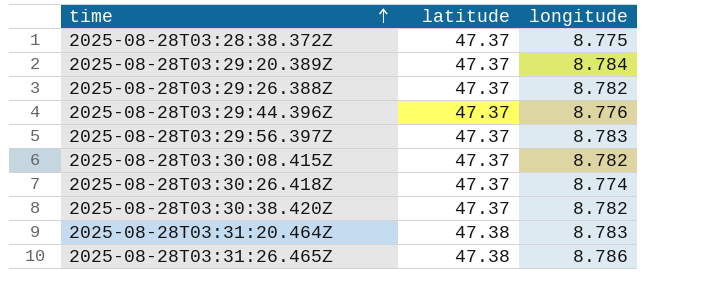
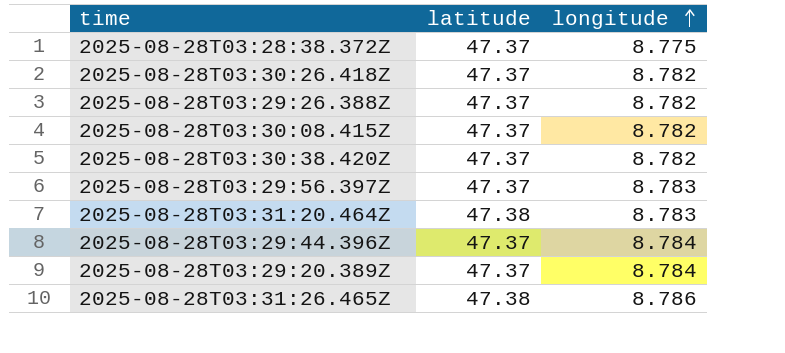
row order: time ascending -> longitude ascending
2025-08-28T03:30:26.418Z | longitude: 8.774 -> 8.782
2025-08-28T03:29:44.396Z | longitude: 8.776 -> 8.784

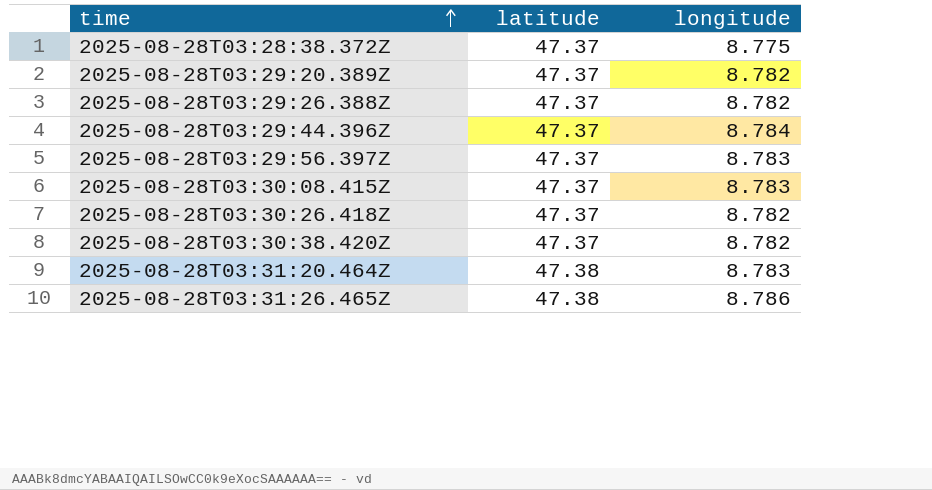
row order: longitude ascending -> time ascending
2025-08-28T03:29:20.389Z | longitude: 8.784 -> 8.782
2025-08-28T03:30:08.415Z | longitude: 8.782 -> 8.783

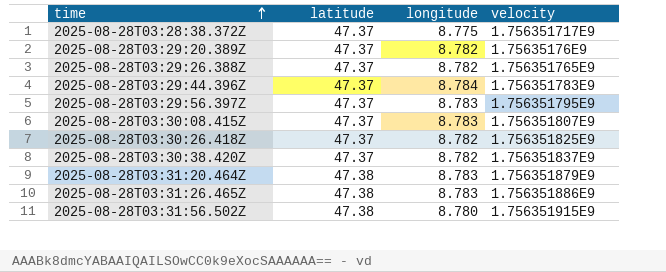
column velocity | position: none -> 4
2025-08-28T03:31:26.465Z | longitude: 8.786 -> 8.783
row 2025-08-28T03:31:56.502Z: none -> 47.38 | 8.780 | 1.756351915E9

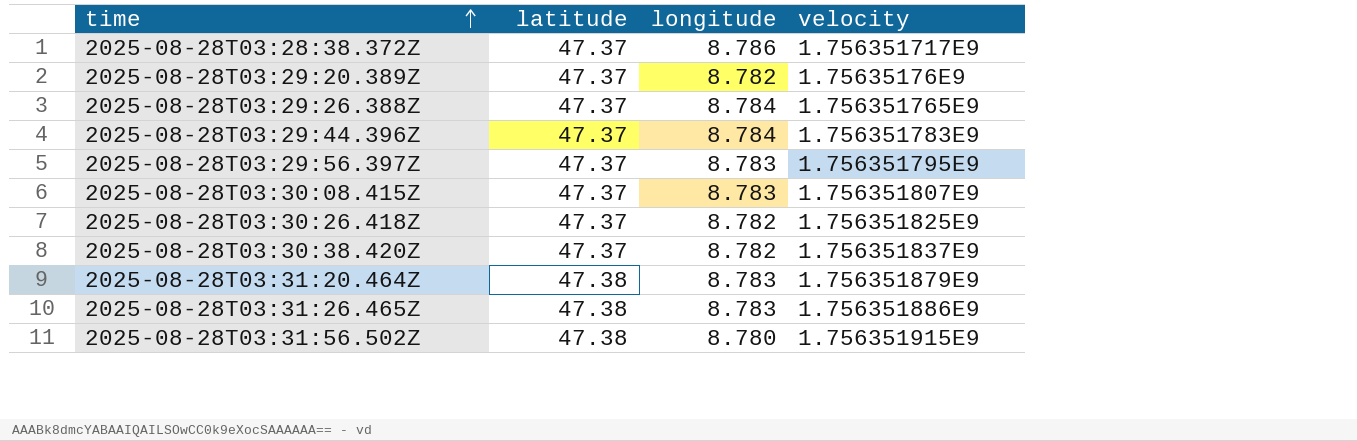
2025-08-28T03:28:38.372Z | longitude: 8.775 -> 8.786
2025-08-28T03:29:26.388Z | longitude: 8.782 -> 8.784

